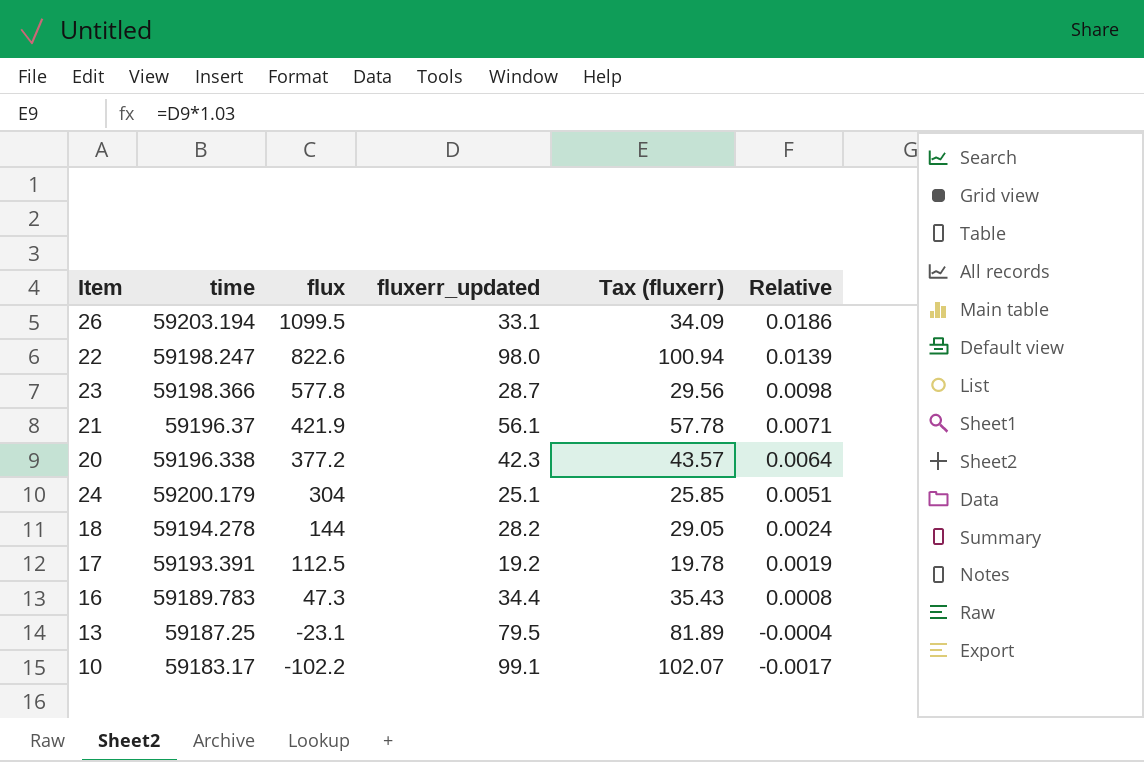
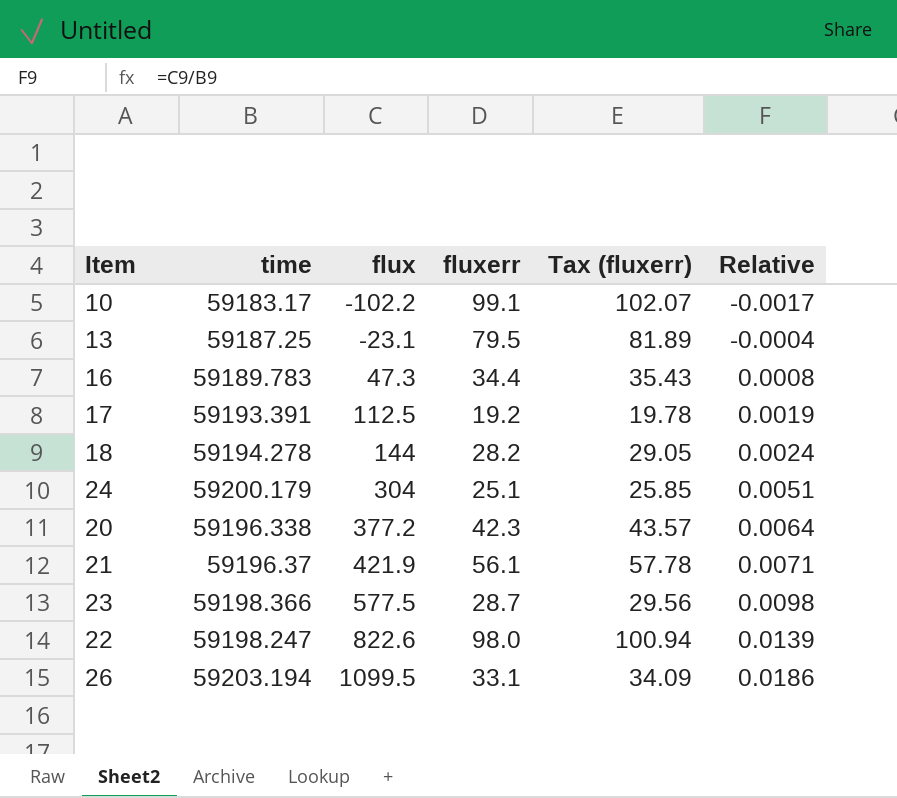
row order: flux descending -> flux ascending
column name: fluxerr_updated -> fluxerr
23 | flux: 577.8 -> 577.5

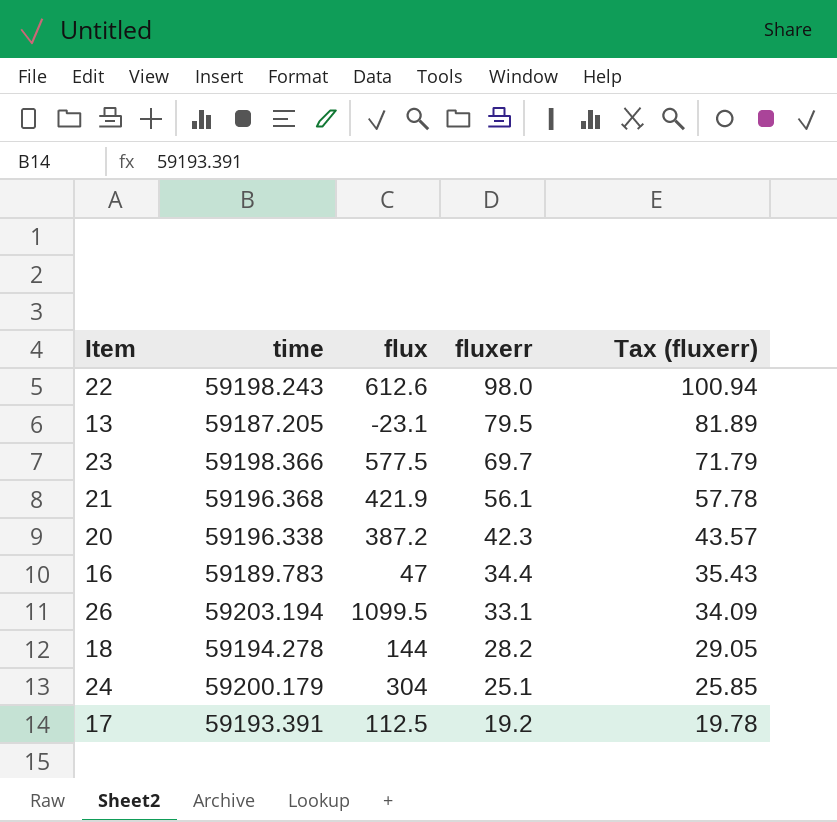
row order: flux ascending -> fluxerr descending
column Relative | formula: [flux] / [time] -> none
row 10: 59183.17 | -102.2 | 99.1 | 102.07 | -0.0017 -> none
22 | time: 59198.247 -> 59198.243
22 | flux: 822.6 -> 612.6
13 | time: 59187.25 -> 59187.205
23 | fluxerr: 28.7 -> 69.7
23 | Tax (fluxerr): 29.56 -> 71.79
21 | time: 59196.37 -> 59196.368
20 | flux: 377.2 -> 387.2
16 | flux: 47.3 -> 47

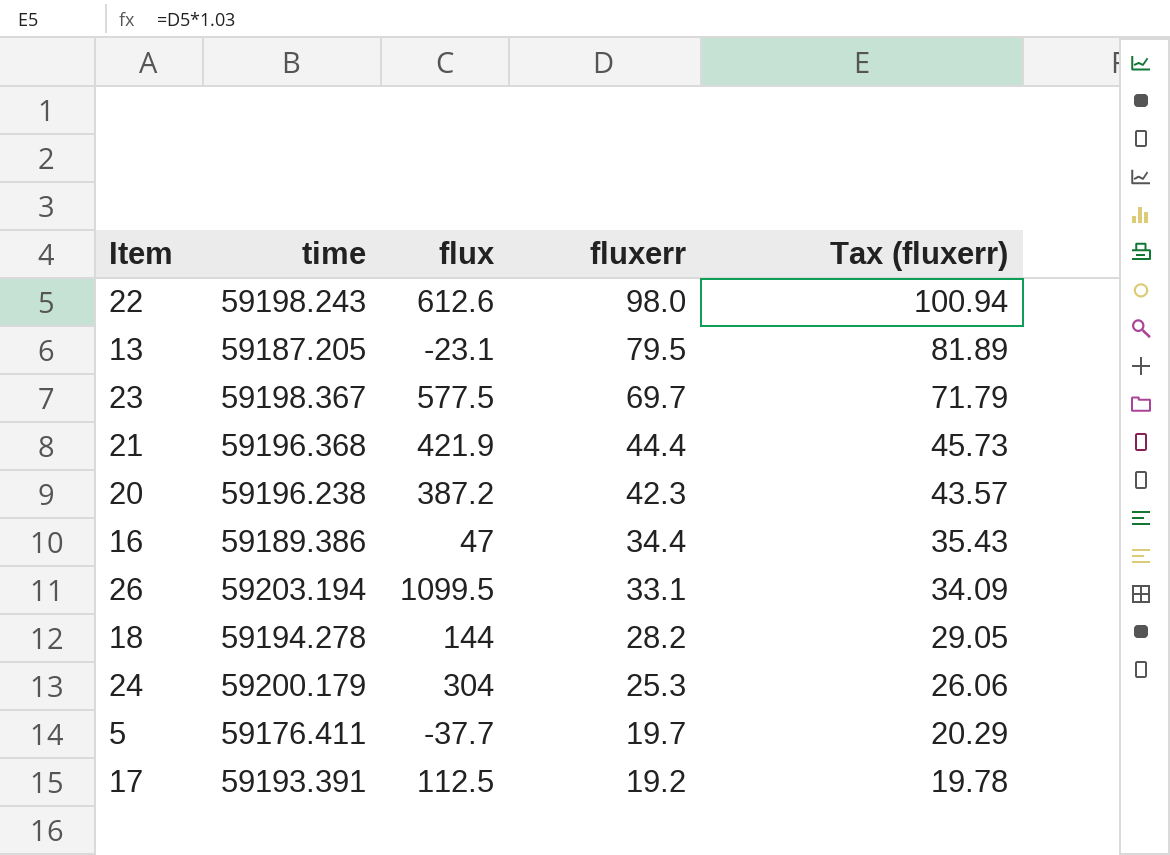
23 | time: 59198.366 -> 59198.367
21 | fluxerr: 56.1 -> 44.4
21 | Tax (fluxerr): 57.78 -> 45.73
20 | time: 59196.338 -> 59196.238
16 | time: 59189.783 -> 59189.386
24 | fluxerr: 25.1 -> 25.3
24 | Tax (fluxerr): 25.85 -> 26.06
row 5: none -> 59176.411 | -37.7 | 19.7 | 20.29

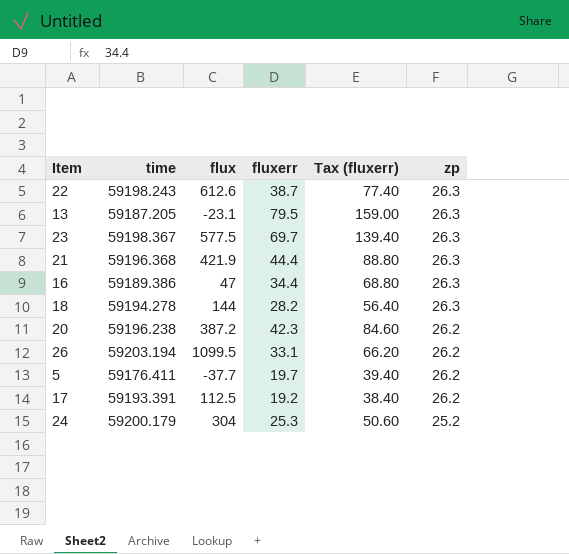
row order: fluxerr descending -> zp descending
column Tax (fluxerr) | formula: [fluxerr] * 1.03 -> [fluxerr] * 2
column zp | position: none -> 6
22 | fluxerr: 98.0 -> 38.7

